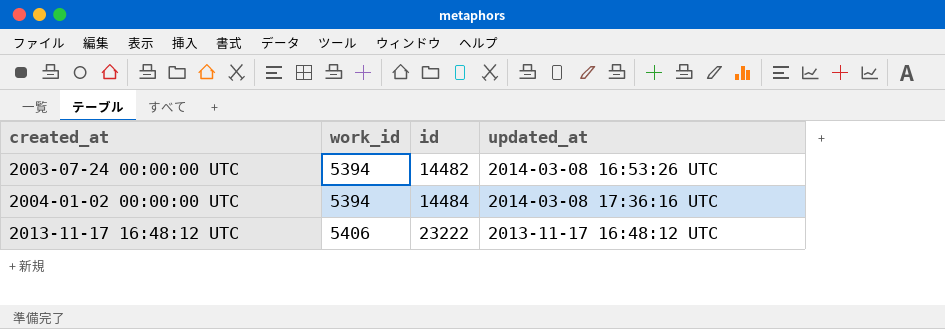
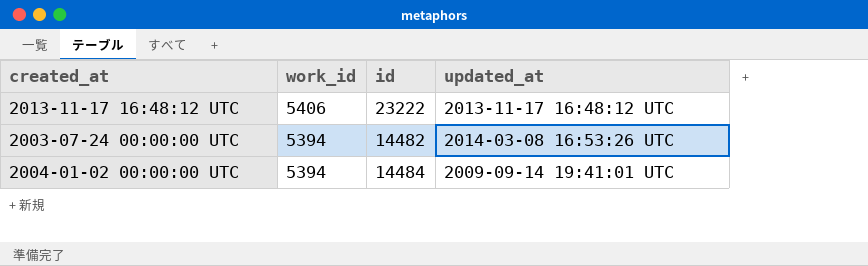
row order: created_at ascending -> work_id descending
2004-01-02 00:00:00 UTC | updated_at: 2014-03-08 17:36:16 UTC -> 2009-09-14 19:41:01 UTC

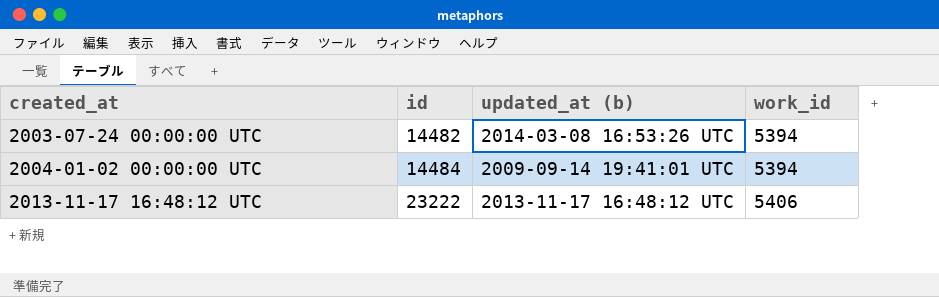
row order: work_id descending -> created_at ascending
column name: updated_at -> updated_at (b)
column work_id | position: 2 -> 4

